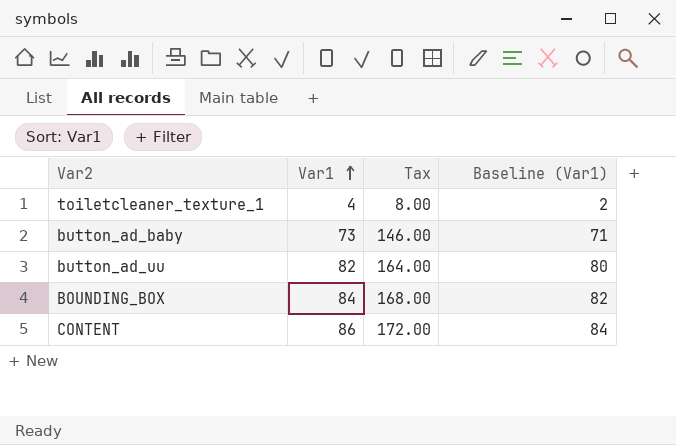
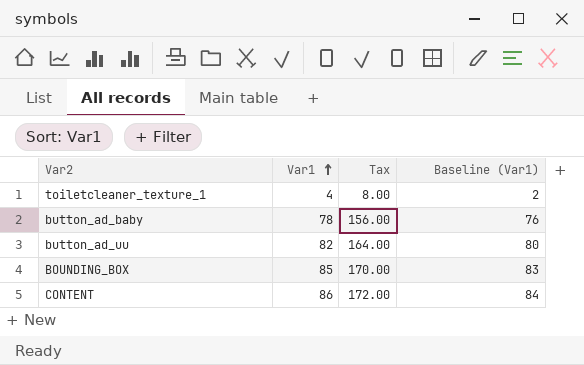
button_ad_baby | Var1: 73 -> 78
button_ad_baby | Tax: 146.00 -> 156.00
button_ad_baby | Baseline (Var1): 71 -> 76
BOUNDING_BOX | Var1: 84 -> 85
BOUNDING_BOX | Tax: 168.00 -> 170.00
BOUNDING_BOX | Baseline (Var1): 82 -> 83

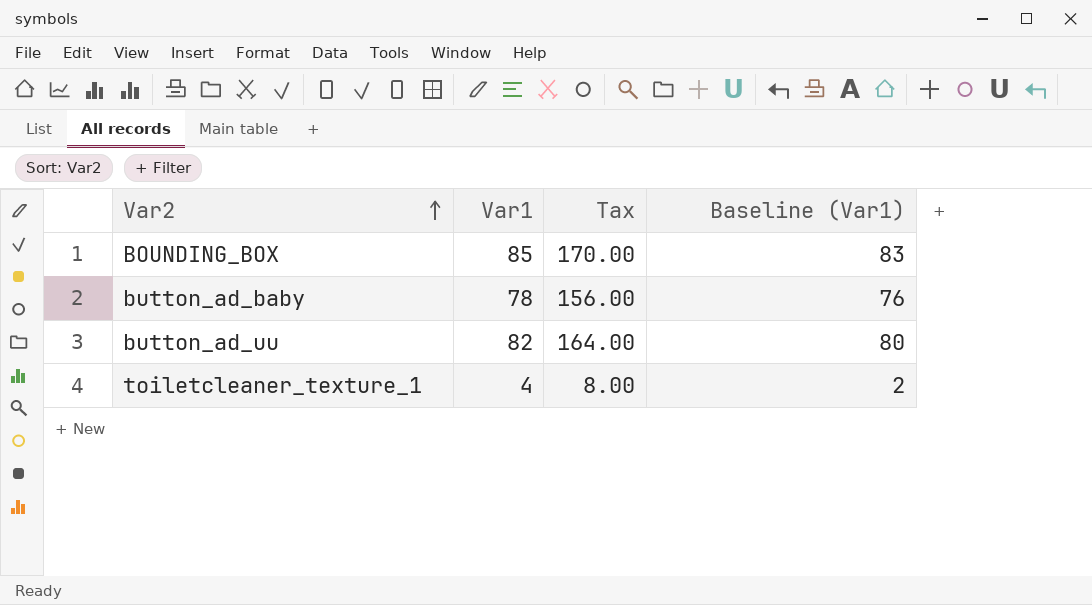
row order: Var1 ascending -> Var2 ascending
row CONTENT: 86 | 172.00 | 84 -> none

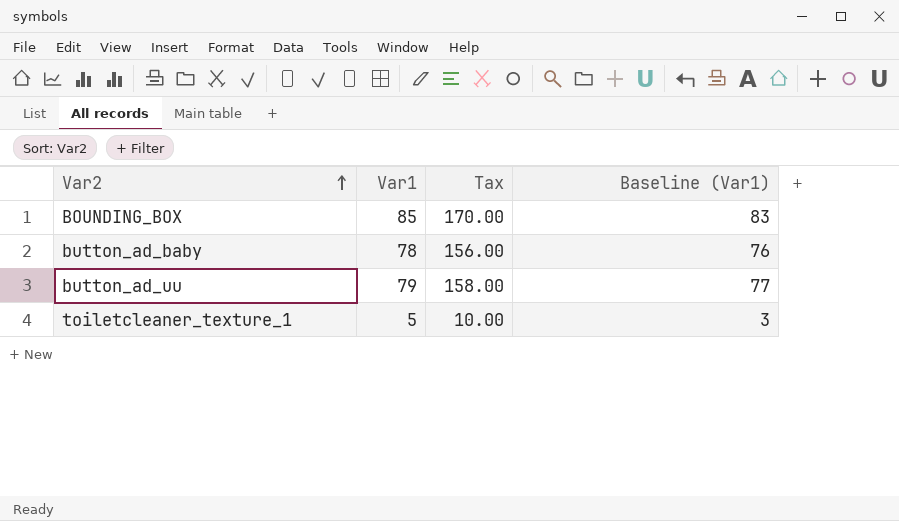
button_ad_uu | Var1: 82 -> 79
button_ad_uu | Tax: 164.00 -> 158.00
button_ad_uu | Baseline (Var1): 80 -> 77
toiletcleaner_texture_1 | Var1: 4 -> 5
toiletcleaner_texture_1 | Tax: 8.00 -> 10.00
toiletcleaner_texture_1 | Baseline (Var1): 2 -> 3

